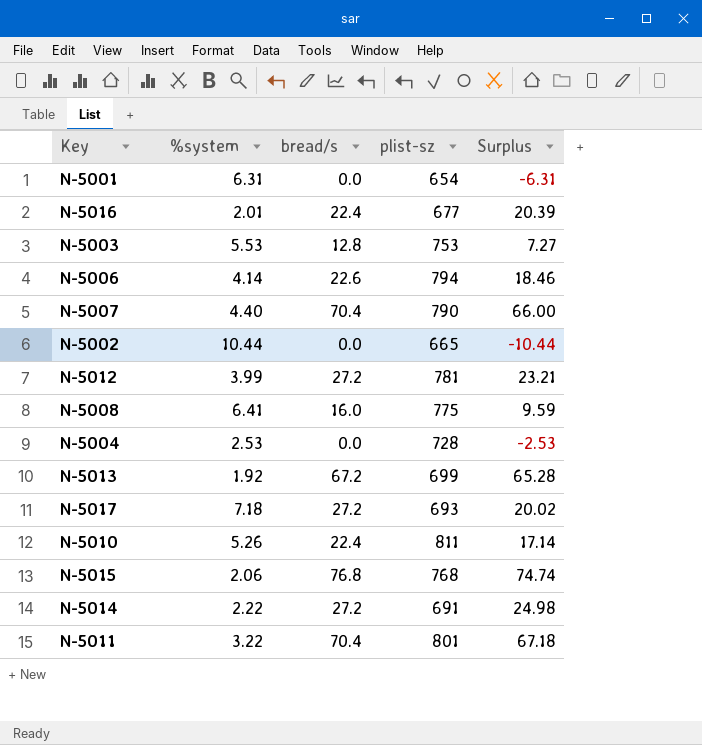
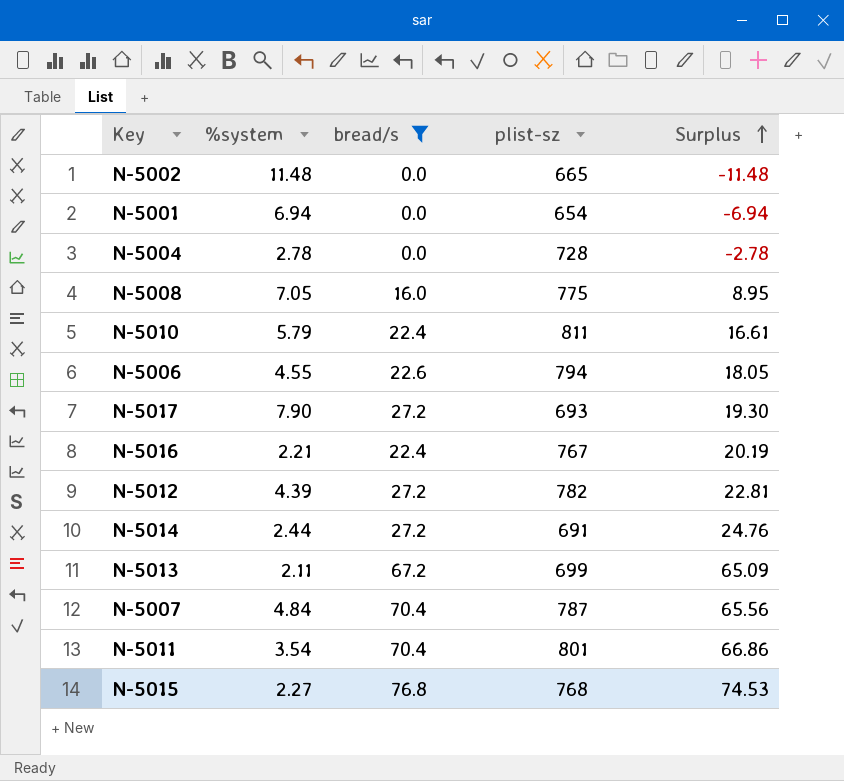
filter: none -> bread/s != 12.8
row order: none -> Surplus ascending
N-5002 | %system: 10.44 -> 11.48
N-5002 | Surplus: -10.44 -> -11.48
N-5001 | %system: 6.31 -> 6.94
N-5001 | Surplus: -6.31 -> -6.94
N-5004 | %system: 2.53 -> 2.78
N-5004 | Surplus: -2.53 -> -2.78
N-5008 | %system: 6.41 -> 7.05
N-5008 | Surplus: 9.59 -> 8.95
N-5010 | %system: 5.26 -> 5.79
N-5010 | Surplus: 17.14 -> 16.61
N-5006 | %system: 4.14 -> 4.55
N-5006 | Surplus: 18.46 -> 18.05
N-5017 | %system: 7.18 -> 7.90
N-5017 | Surplus: 20.02 -> 19.30
N-5016 | %system: 2.01 -> 2.21
N-5016 | plist-sz: 677 -> 767
N-5016 | Surplus: 20.39 -> 20.19
N-5012 | %system: 3.99 -> 4.39
N-5012 | plist-sz: 781 -> 782
N-5012 | Surplus: 23.21 -> 22.81
N-5014 | %system: 2.22 -> 2.44
N-5014 | Surplus: 24.98 -> 24.76
N-5013 | %system: 1.92 -> 2.11
N-5013 | Surplus: 65.28 -> 65.09
N-5007 | %system: 4.40 -> 4.84
N-5007 | plist-sz: 790 -> 787
N-5007 | Surplus: 66.00 -> 65.56
N-5011 | %system: 3.22 -> 3.54
N-5011 | Surplus: 67.18 -> 66.86
N-5015 | %system: 2.06 -> 2.27
N-5015 | Surplus: 74.74 -> 74.53

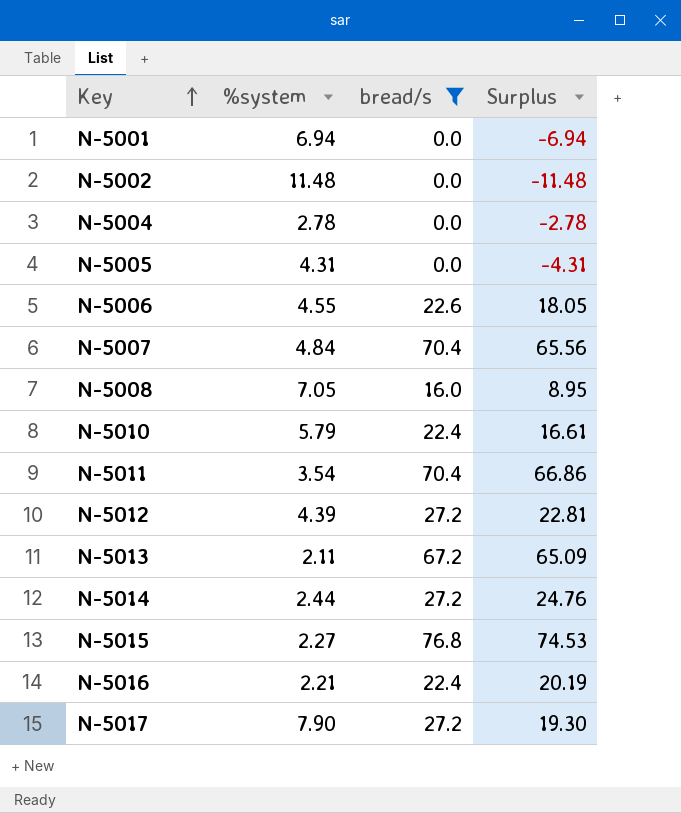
row order: Surplus ascending -> Key ascending
column plist-sz | position: 4 -> none
row N-5005: none -> 4.31 | 0.0 | -4.31

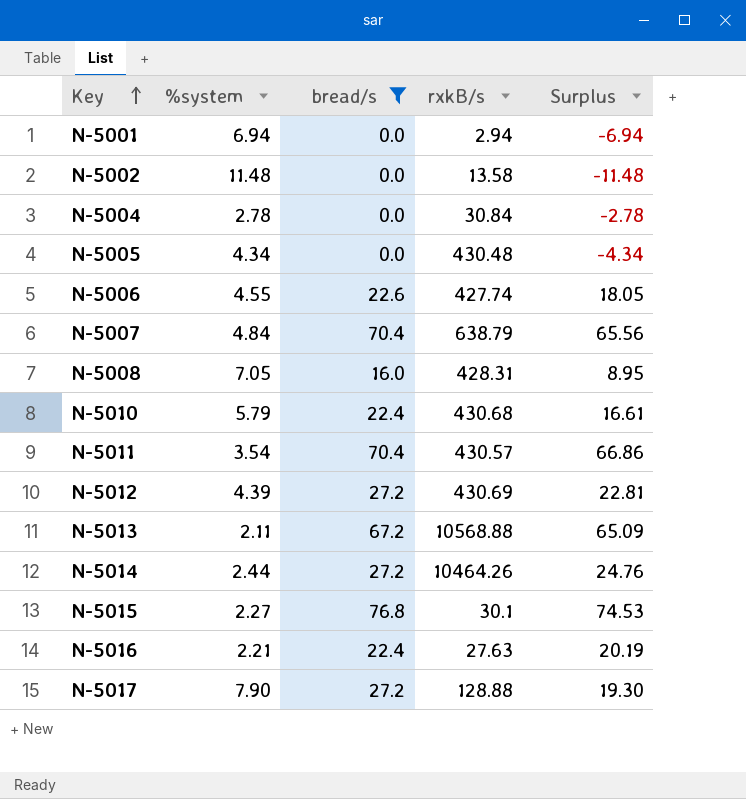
column rxkB/s | position: none -> 4
N-5005 | %system: 4.31 -> 4.34
N-5005 | Surplus: -4.31 -> -4.34

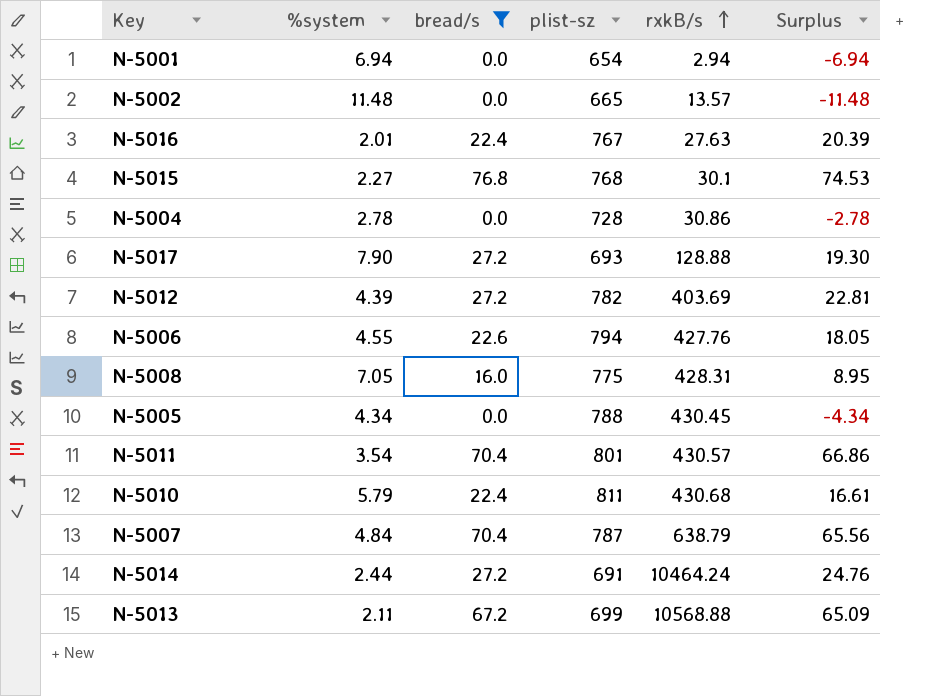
row order: Key ascending -> rxkB/s ascending
column plist-sz | position: none -> 4
N-5002 | rxkB/s: 13.58 -> 13.57
N-5016 | %system: 2.21 -> 2.01
N-5016 | Surplus: 20.19 -> 20.39
N-5004 | rxkB/s: 30.84 -> 30.86
N-5012 | rxkB/s: 430.69 -> 403.69
N-5006 | rxkB/s: 427.74 -> 427.76
N-5005 | rxkB/s: 430.48 -> 430.45
N-5014 | rxkB/s: 10464.26 -> 10464.24

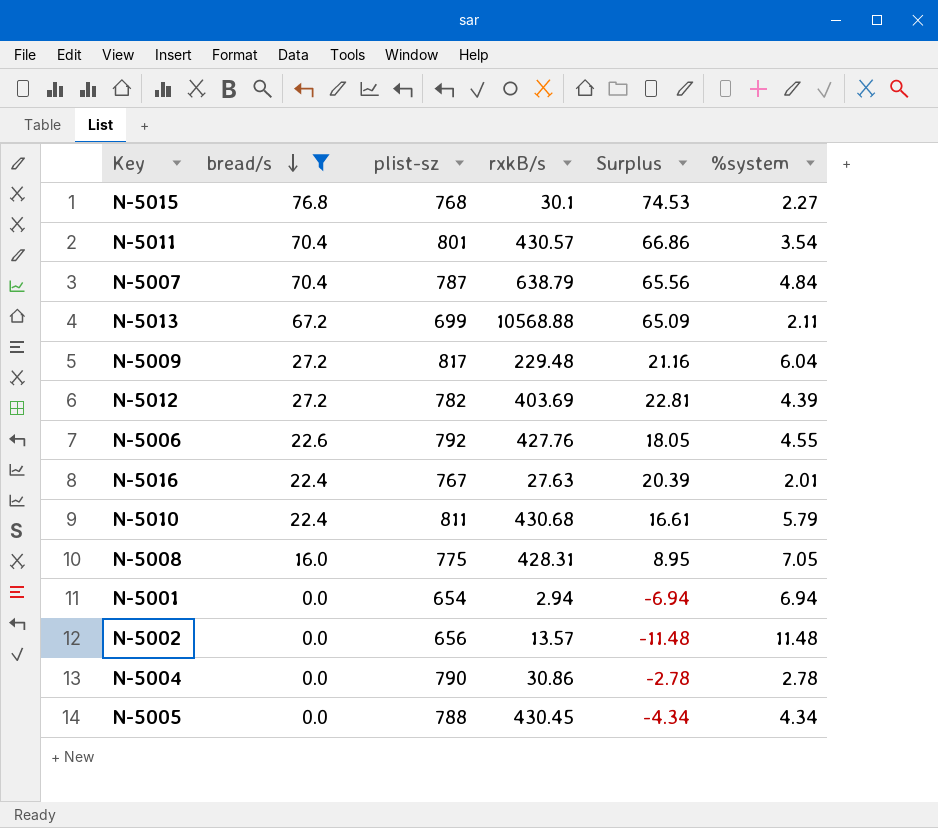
row order: rxkB/s ascending -> bread/s descending
column %system | position: 2 -> 6
row N-5017: 7.90 | 27.2 | 693 | 128.88 | 19.30 -> none
row N-5014: 2.44 | 27.2 | 691 | 10464.24 | 24.76 -> none
row N-5009: none -> 27.2 | 817 | 229.48 | 21.16 | 6.04
N-5006 | plist-sz: 794 -> 792
N-5002 | plist-sz: 665 -> 656
N-5004 | plist-sz: 728 -> 790

